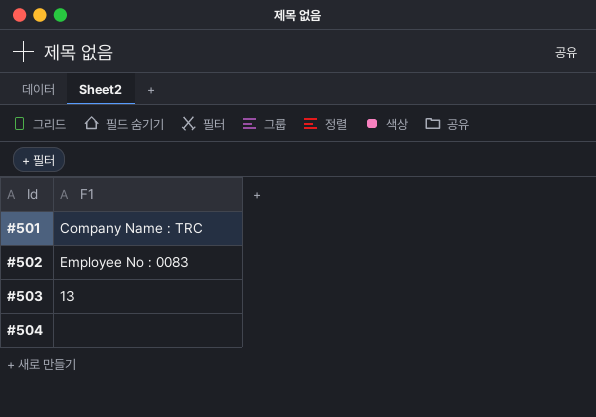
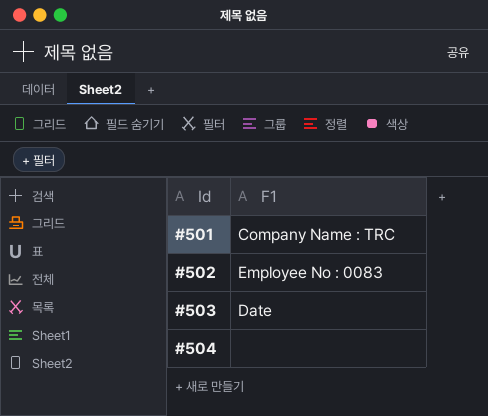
#503 | F1: 13 -> Date

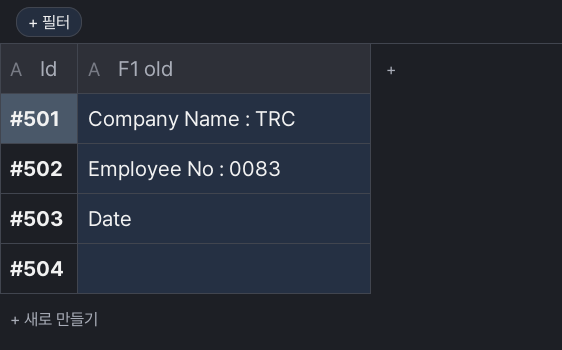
column name: F1 -> F1 old

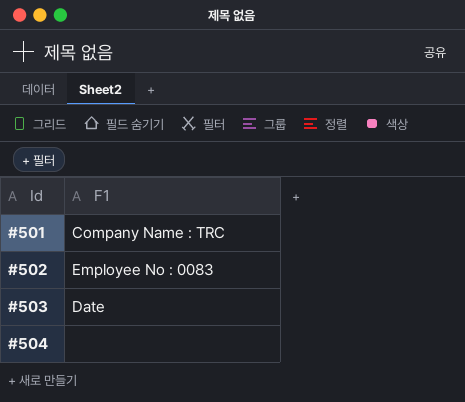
column name: F1 old -> F1

